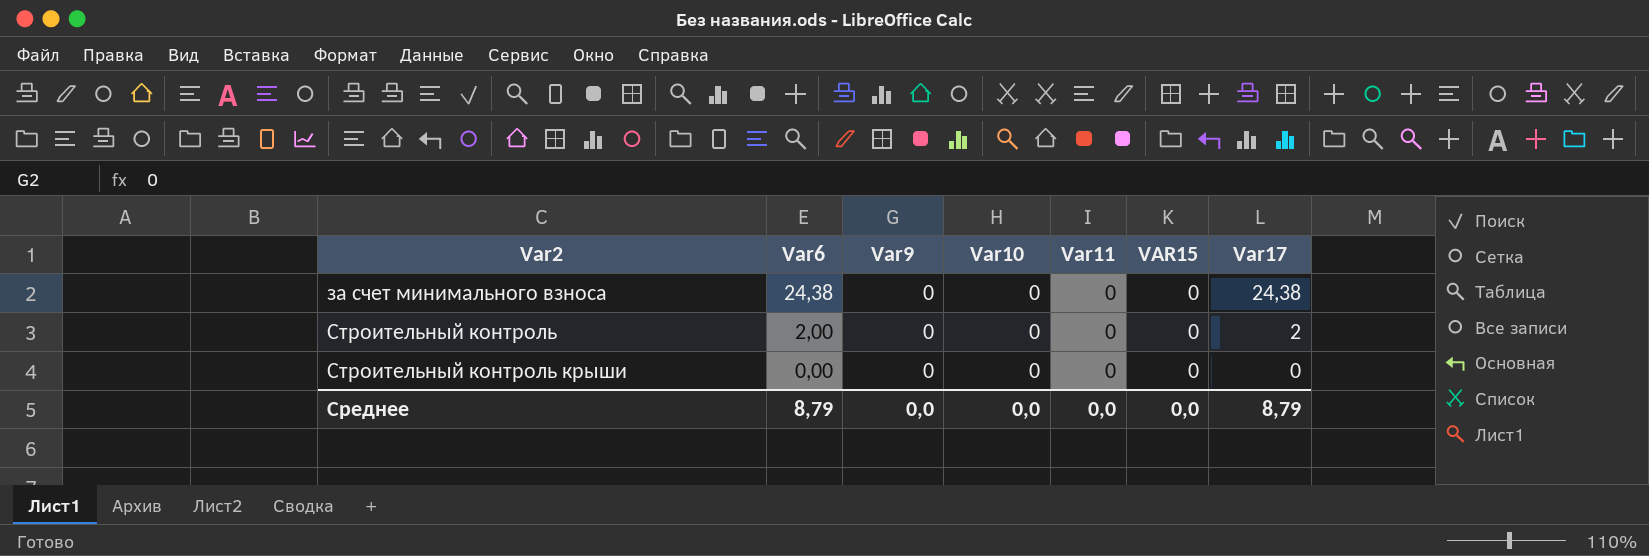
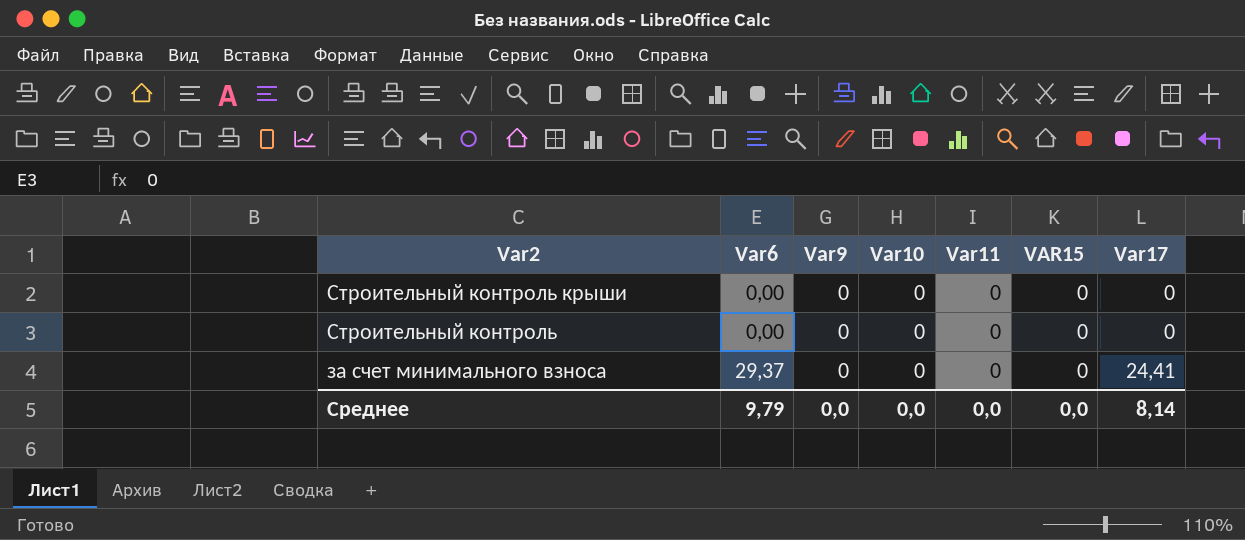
row order: Var2 ascending -> Var2 descending
Строительный контроль | Var6: 2,00 -> 0,00
Строительный контроль | Var17: 2 -> 0
за счет минимального взноса | Var6: 24,38 -> 29,37
за счет минимального взноса | Var17: 24,38 -> 24,41
Среднее | Var6: 8,79 -> 9,79
Среднее | Var17: 8,79 -> 8,14

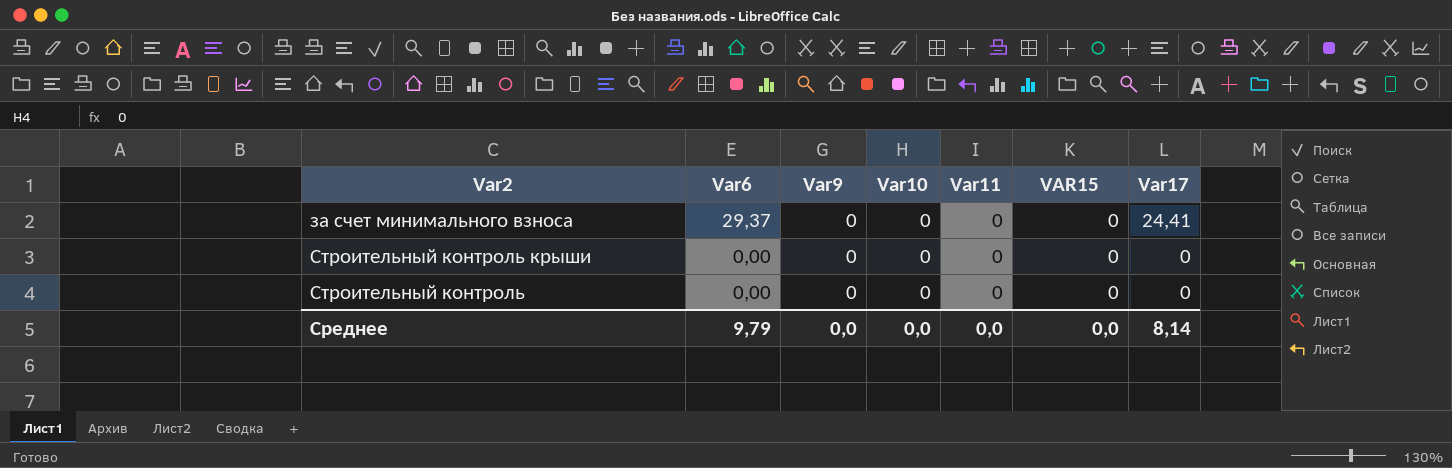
row order: Var2 descending -> Var6 descending

